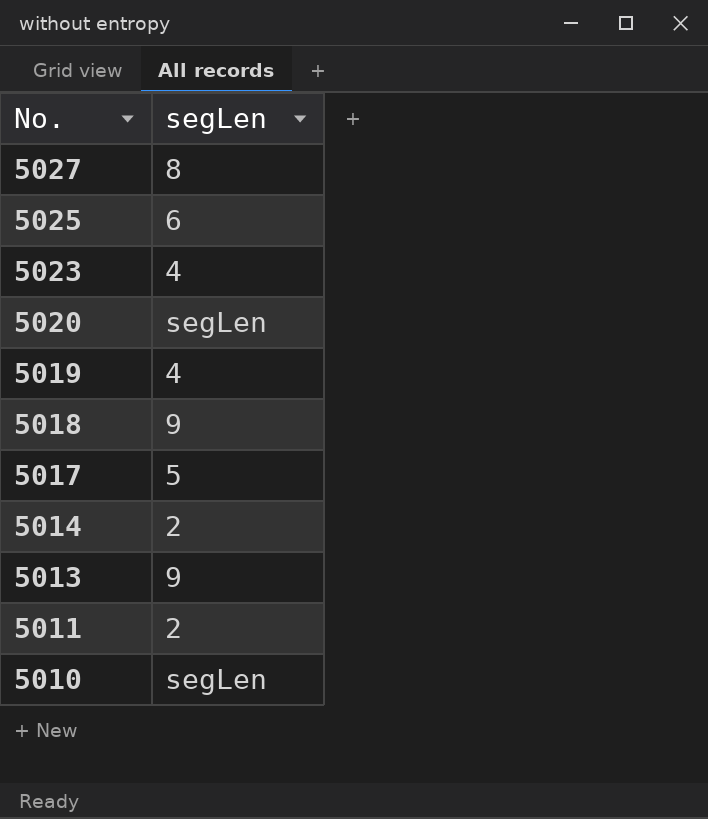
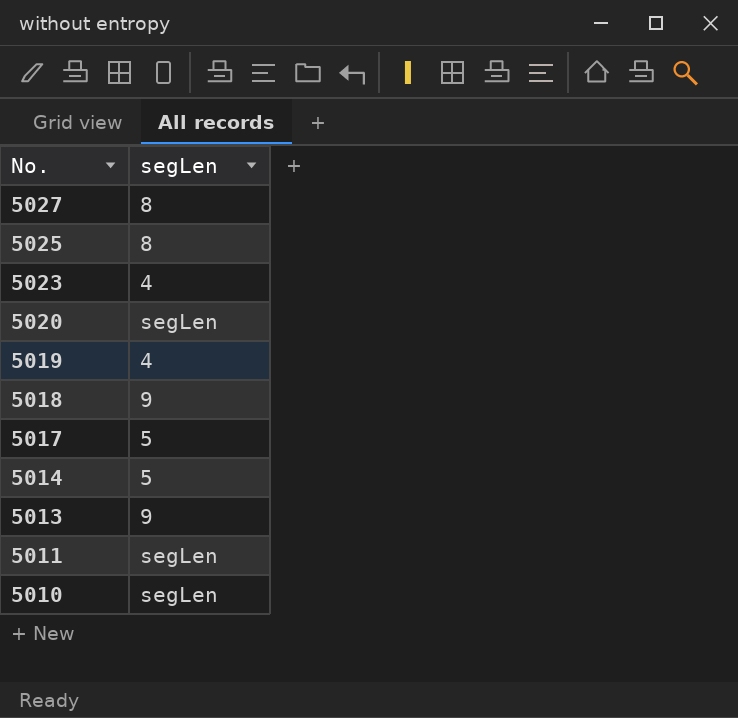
5025 | segLen: 6 -> 8
5014 | segLen: 2 -> 5
5011 | segLen: 2 -> segLen

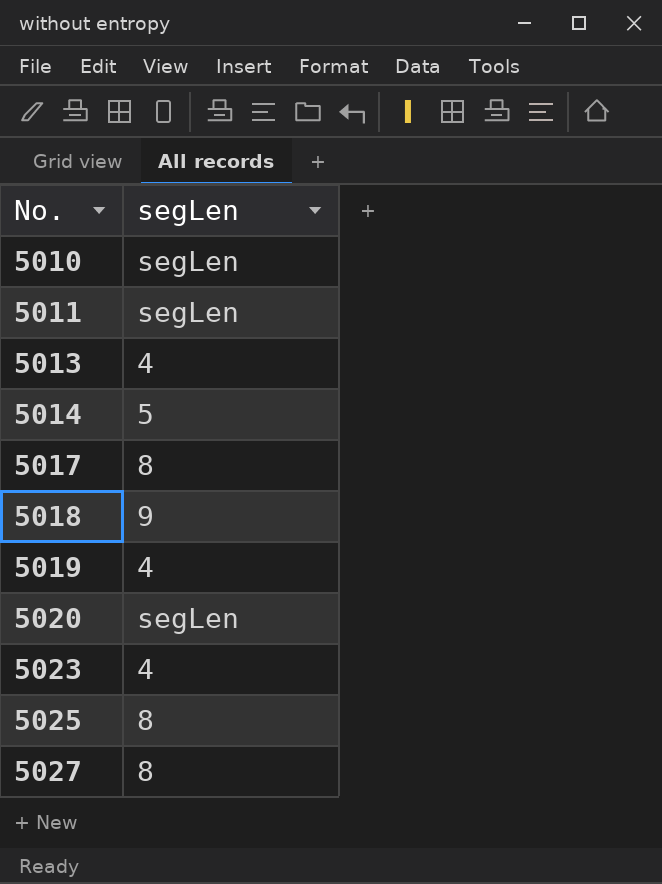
row order: No. descending -> No. ascending
5013 | segLen: 9 -> 4
5017 | segLen: 5 -> 8

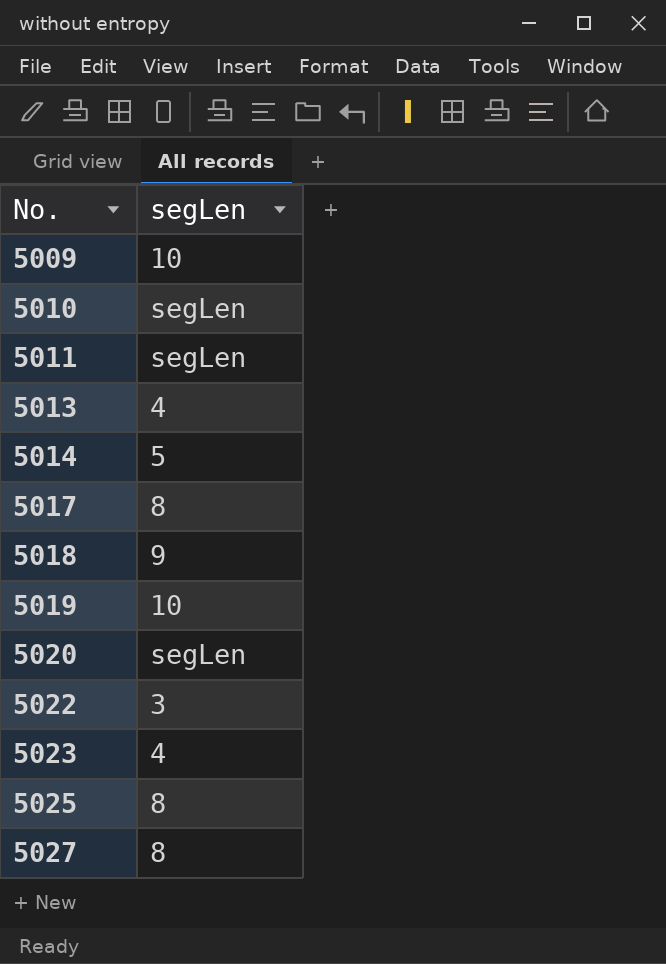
row 5009: none -> 10
5019 | segLen: 4 -> 10
row 5022: none -> 3

